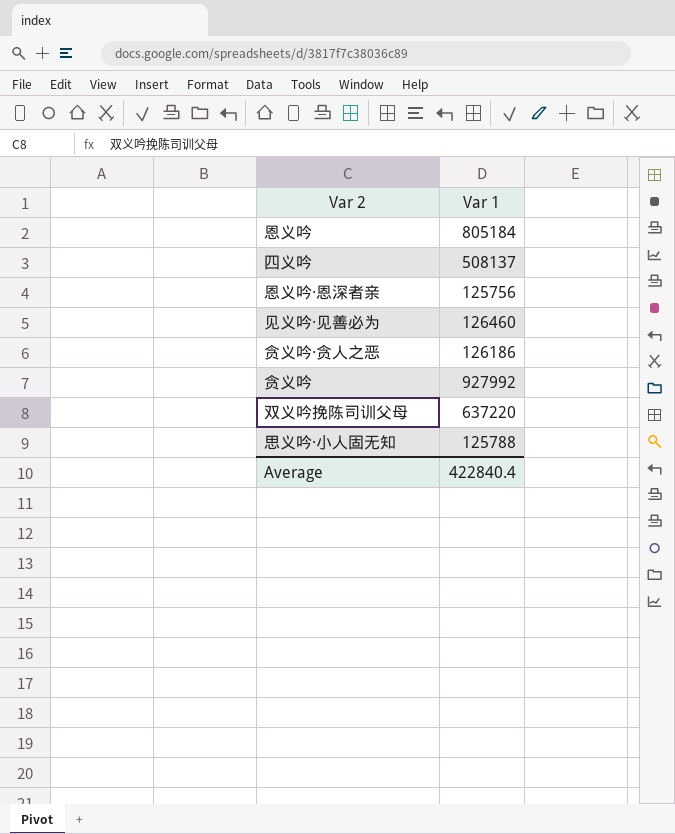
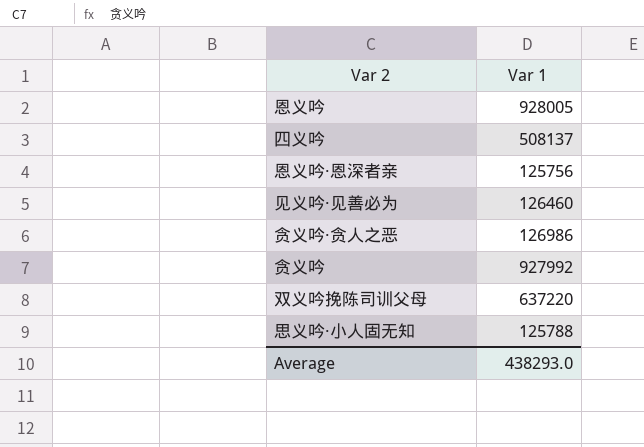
恩义吟 | Var 1: 805184 -> 928005
贪义吟·贪人之恶 | Var 1: 126186 -> 126986
Average | Var 1: 422840.4 -> 438293.0

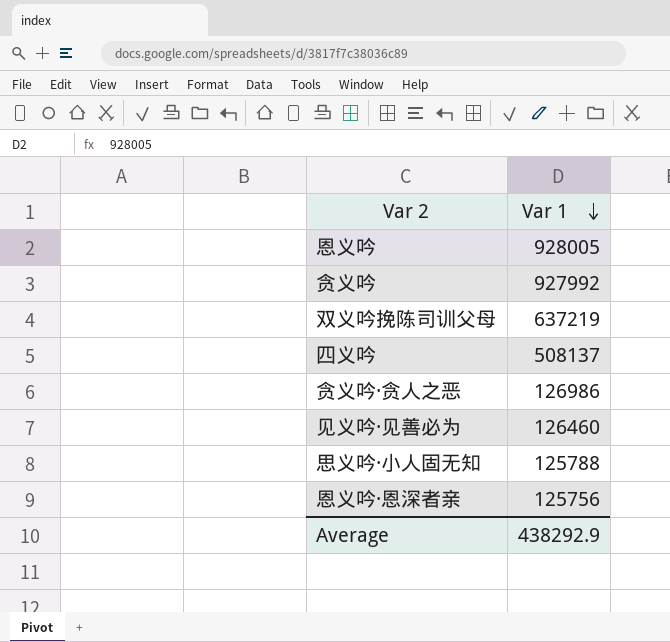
row order: none -> Var 1 descending
双义吟挽陈司训父母 | Var 1: 637220 -> 637219
Average | Var 1: 438293.0 -> 438292.9

